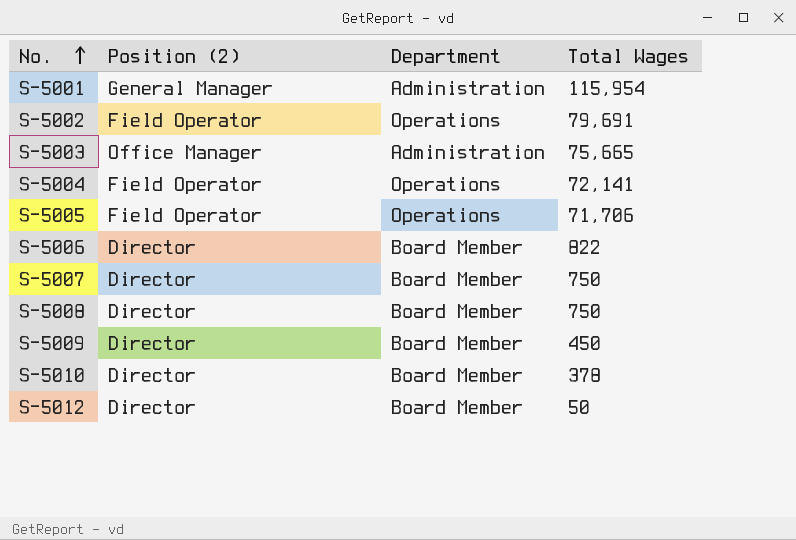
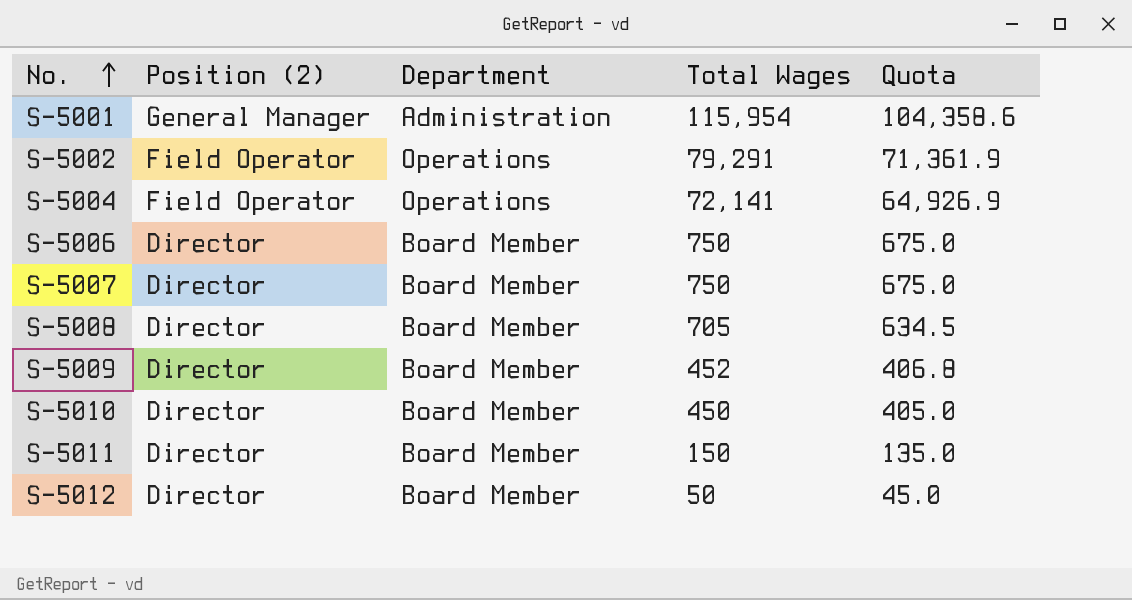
column Quota | formula: none -> [Total Wages] * 0.9
row S-5003: Office Manager | Administration | 75,665 -> none
row S-5005: Field Operator | Operations | 71,706 -> none
S-5002 | Total Wages: 79,691 -> 79,291
S-5006 | Total Wages: 822 -> 750
S-5008 | Total Wages: 750 -> 705
S-5009 | Total Wages: 450 -> 452
S-5010 | Total Wages: 378 -> 450
row S-5011: none -> Director | Board Member | 150 | 135.0

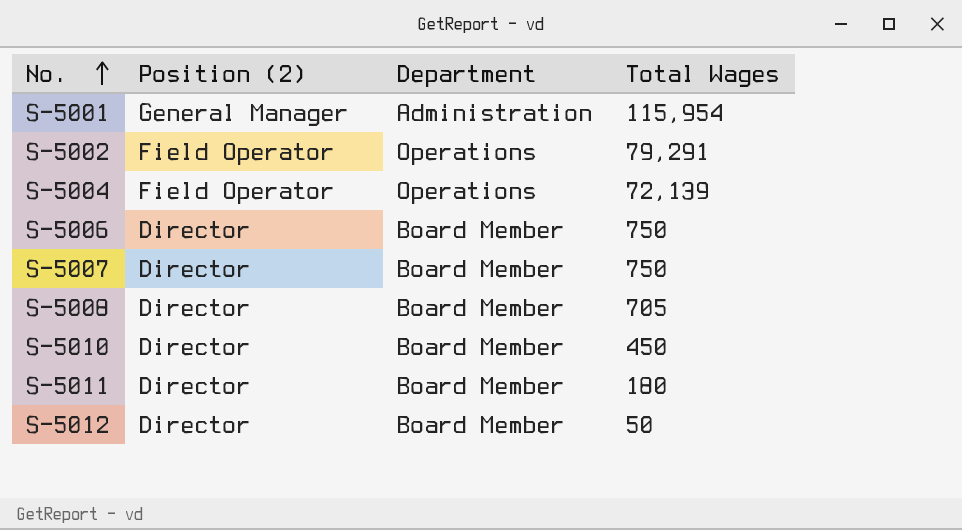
column Quota | formula: [Total Wages] * 0.9 -> none
row S-5009: Director | Board Member | 452 | 406.8 -> none
S-5004 | Total Wages: 72,141 -> 72,139
S-5011 | Total Wages: 150 -> 180

